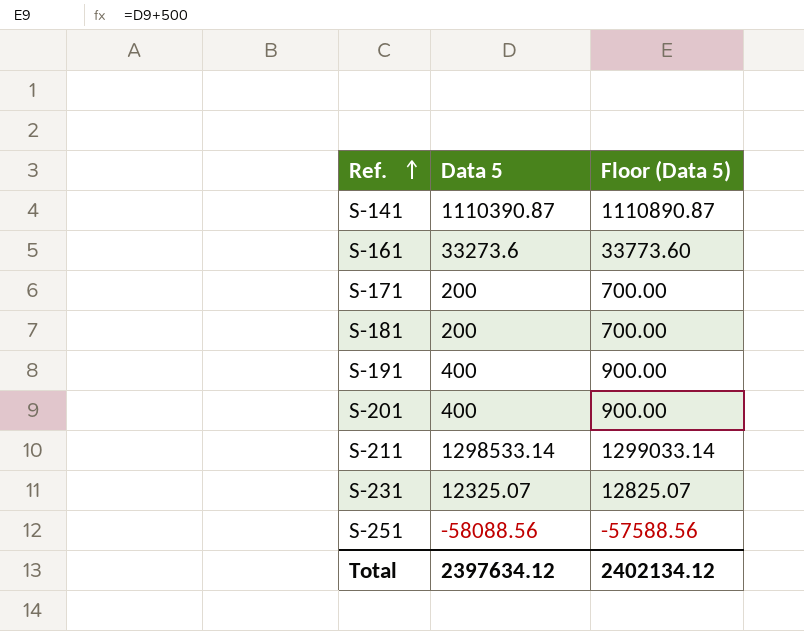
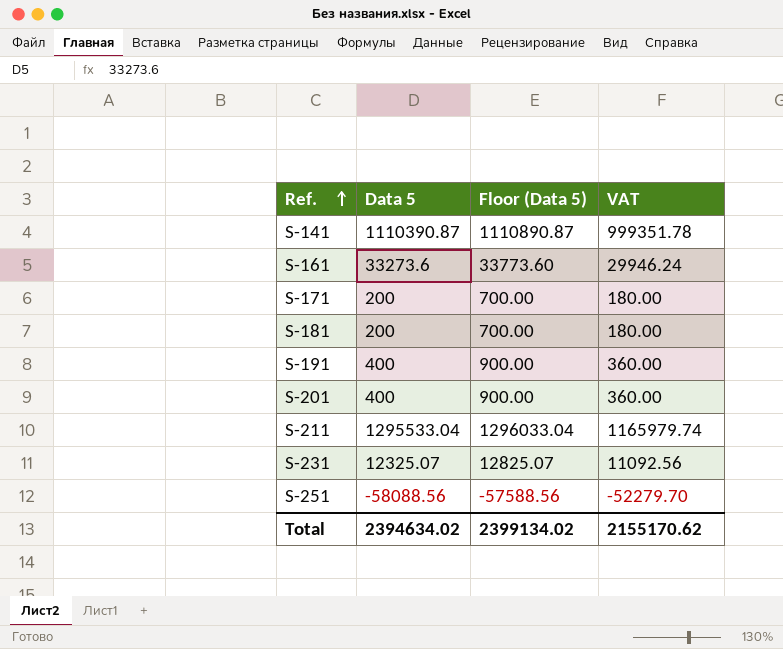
column VAT | formula: none -> [Data 5] * 0.9
S-211 | Data 5: 1298533.14 -> 1295533.04
S-211 | Floor (Data 5): 1299033.14 -> 1296033.04
Total | Data 5: 2397634.12 -> 2394634.02
Total | Floor (Data 5): 2402134.12 -> 2399134.02

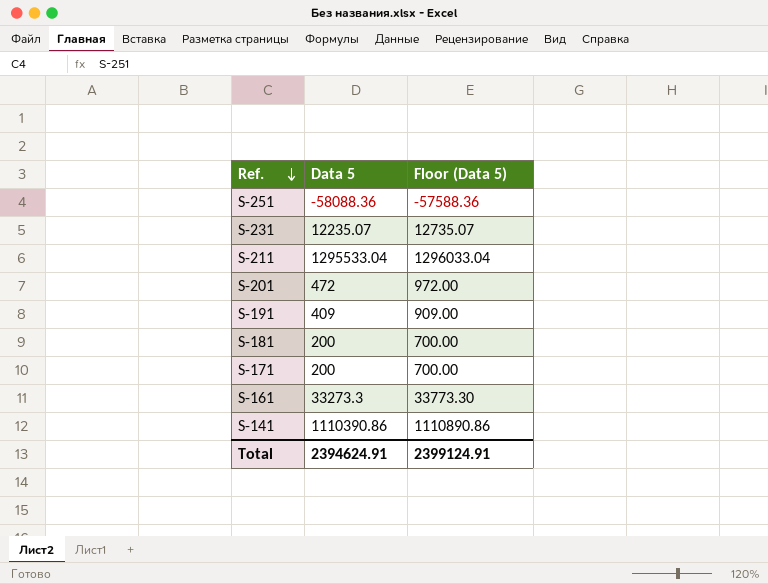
row order: Ref. ascending -> Ref. descending
column VAT | formula: [Data 5] * 0.9 -> none
S-251 | Data 5: -58088.56 -> -58088.36
S-251 | Floor (Data 5): -57588.56 -> -57588.36
S-231 | Data 5: 12325.07 -> 12235.07
S-231 | Floor (Data 5): 12825.07 -> 12735.07
S-201 | Data 5: 400 -> 472
S-201 | Floor (Data 5): 900.00 -> 972.00
S-191 | Data 5: 400 -> 409
S-191 | Floor (Data 5): 900.00 -> 909.00
S-161 | Data 5: 33273.6 -> 33273.3
S-161 | Floor (Data 5): 33773.60 -> 33773.30
S-141 | Data 5: 1110390.87 -> 1110390.86
S-141 | Floor (Data 5): 1110890.87 -> 1110890.86
Total | Data 5: 2394634.02 -> 2394624.91
Total | Floor (Data 5): 2399134.02 -> 2399124.91

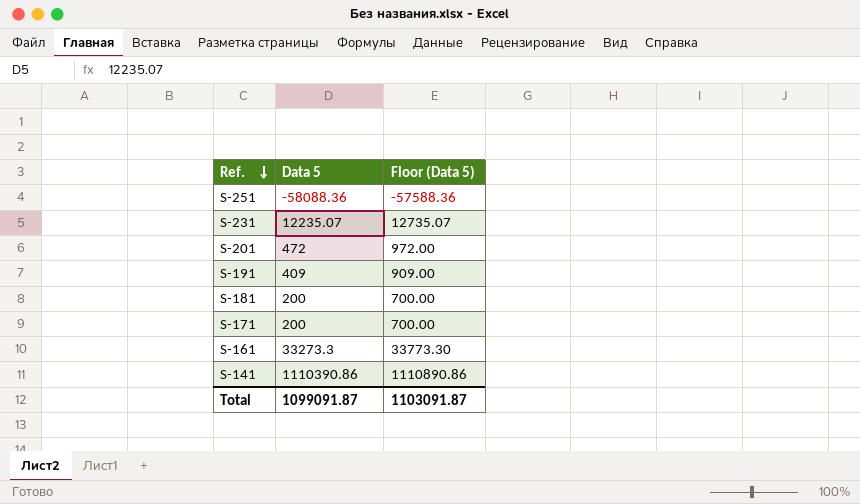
row S-211: 1295533.04 | 1296033.04 -> none
Total | Data 5: 2394624.91 -> 1099091.87
Total | Floor (Data 5): 2399124.91 -> 1103091.87

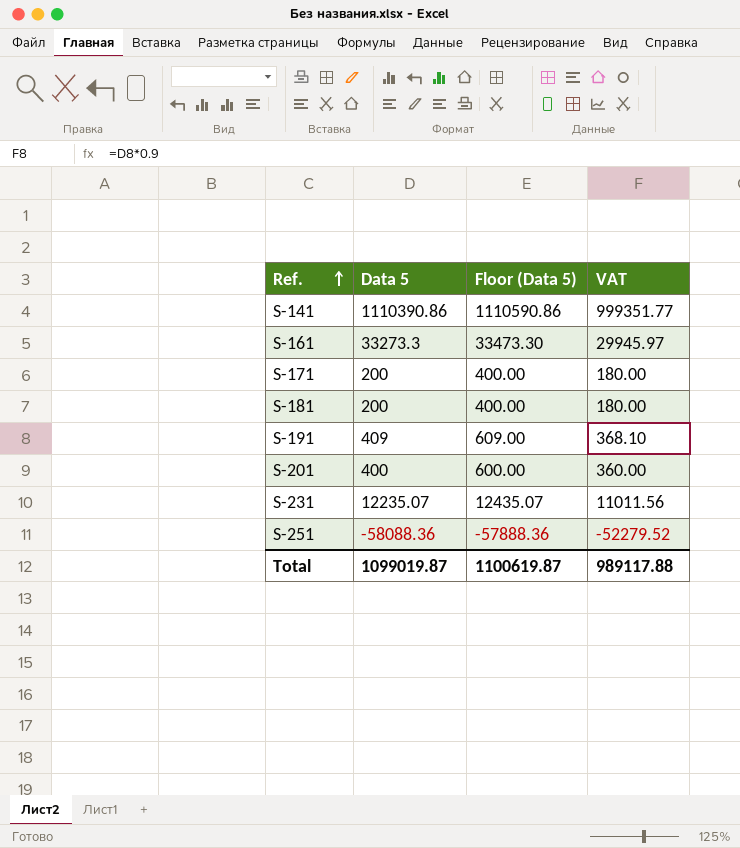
row order: Ref. descending -> Ref. ascending
column Floor (Data 5) | formula: [Data 5] + 500 -> [Data 5] + 200
column VAT | formula: none -> [Data 5] * 0.9
S-201 | Data 5: 472 -> 400
Total | Data 5: 1099091.87 -> 1099019.87
Total | Floor (Data 5): 1103091.87 -> 1100619.87

